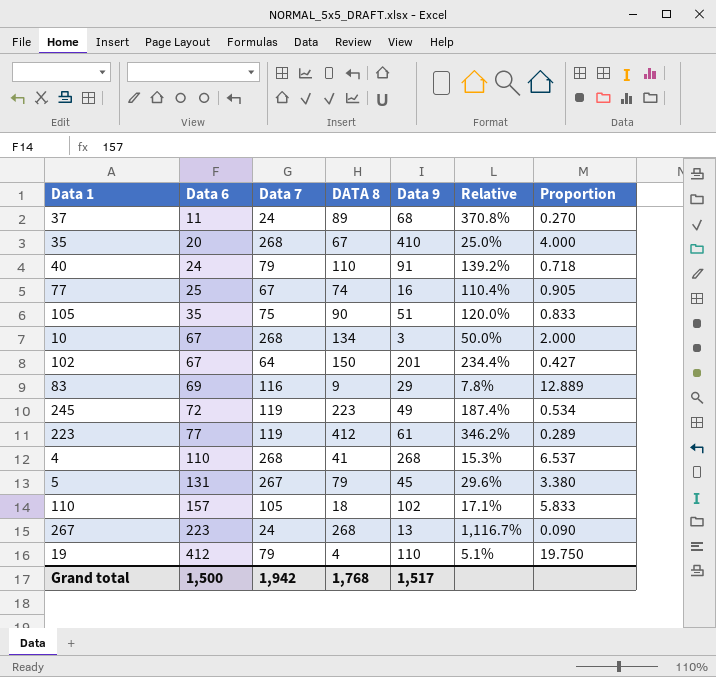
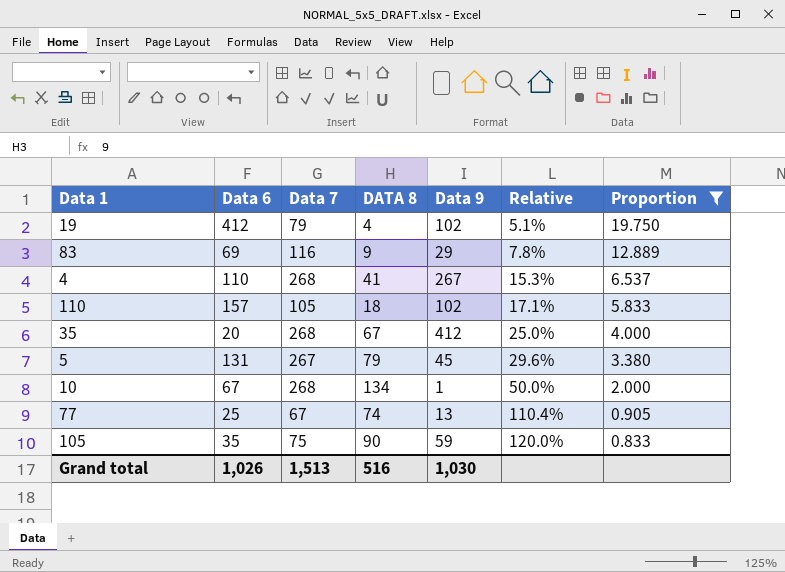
filter: none -> Proportion >= 0.833
row order: Data 6 ascending -> Relative ascending
19 | Data 9: 110 -> 102
4 | Data 9: 268 -> 267
35 | Data 9: 410 -> 412
10 | Data 9: 3 -> 1
77 | Data 9: 16 -> 13
105 | Data 9: 51 -> 59
Grand total | Data 6: 1,500 -> 1,026
Grand total | Data 7: 1,942 -> 1,513
Grand total | DATA 8: 1,768 -> 516
Grand total | Data 9: 1,517 -> 1,030

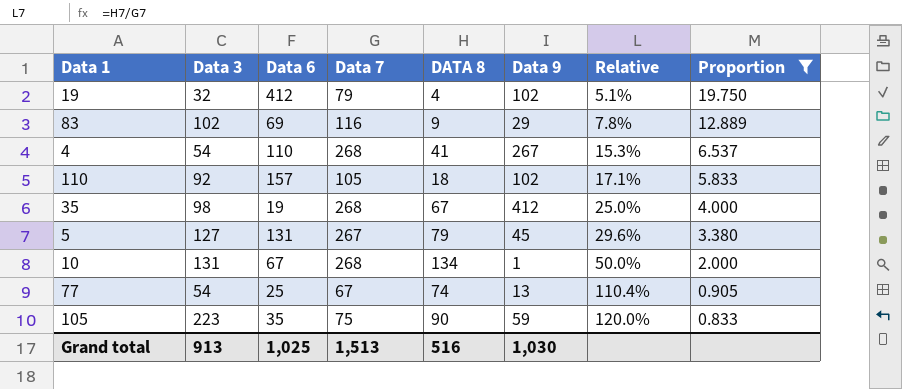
column Data 3 | position: none -> 2
35 | Data 6: 20 -> 19
Grand total | Data 6: 1,026 -> 1,025

